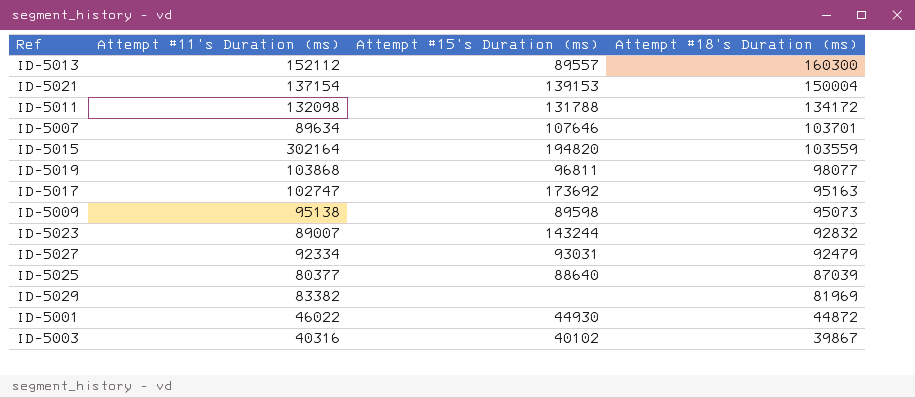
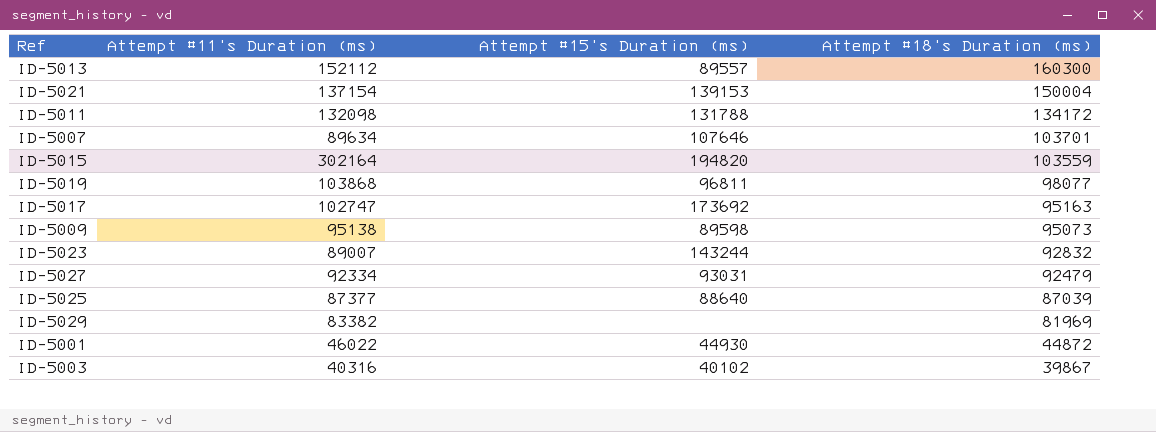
ID-5025 | Attempt #11's Duration (ms): 80377 -> 87377

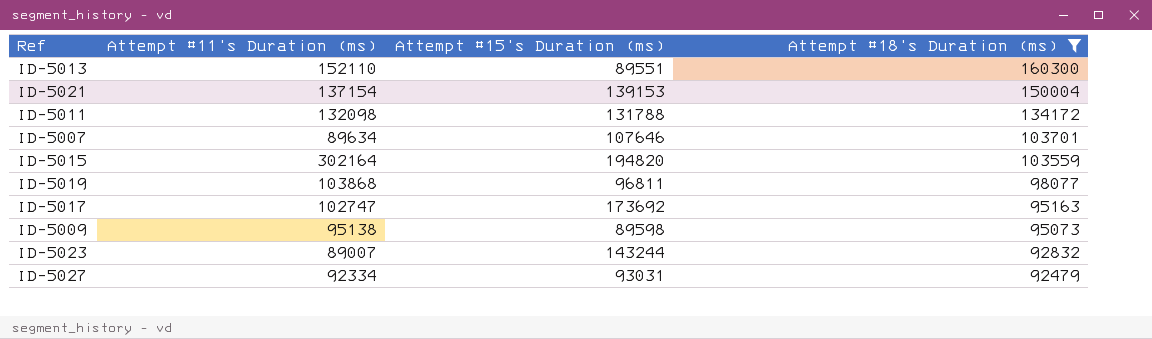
filter: none -> Attempt #18's Duration (ms) >= 92479
ID-5013 | Attempt #11's Duration (ms): 152112 -> 152110
ID-5013 | Attempt #15's Duration (ms): 89557 -> 89551

